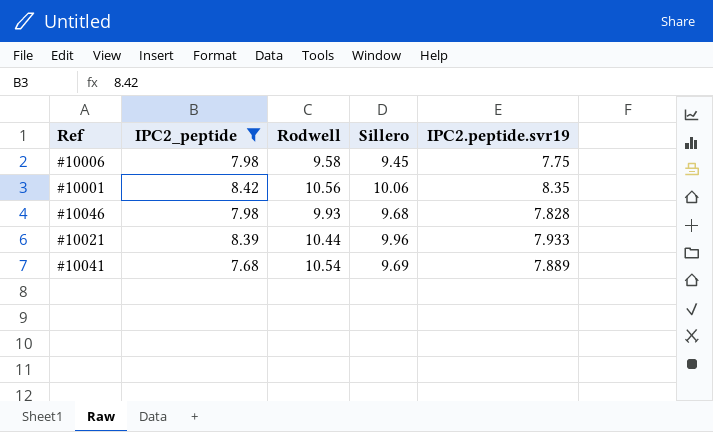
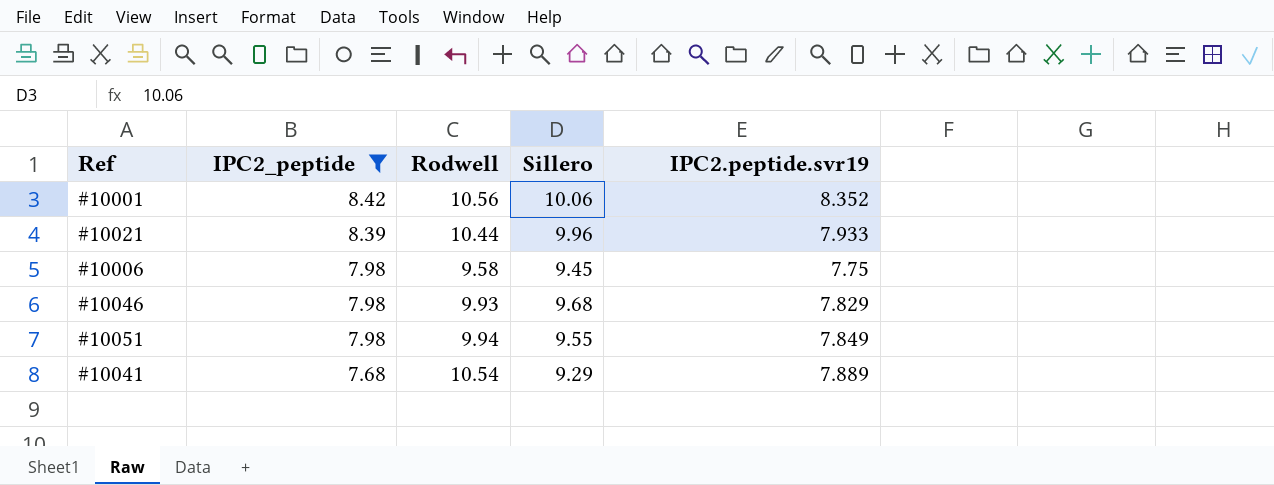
row order: none -> IPC2_peptide descending
#10001 | IPC2.peptide.svr19: 8.35 -> 8.352
#10046 | IPC2.peptide.svr19: 7.828 -> 7.829
row #10051: none -> 7.98 | 9.94 | 9.55 | 7.849
#10041 | Sillero: 9.69 -> 9.29

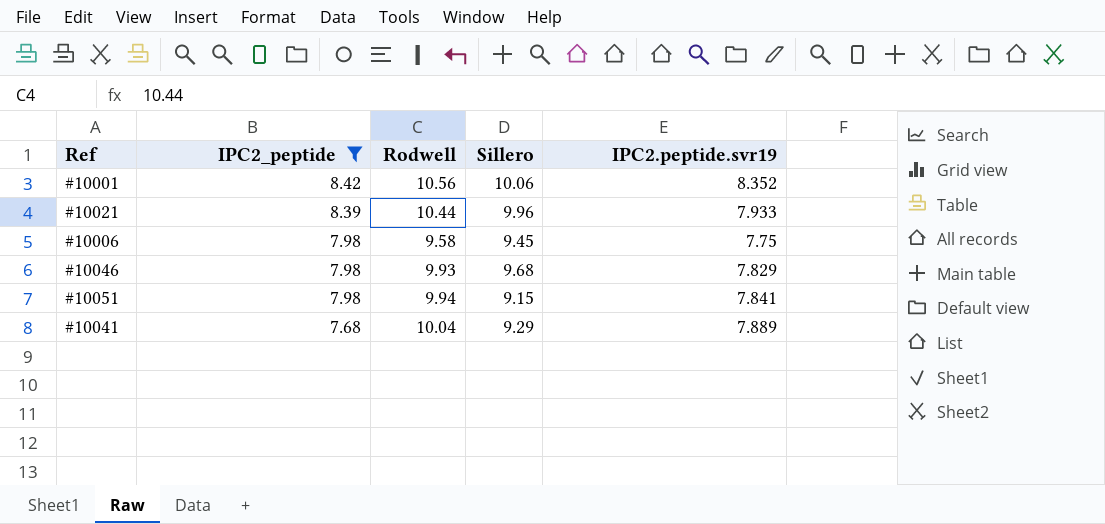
#10051 | Sillero: 9.55 -> 9.15
#10051 | IPC2.peptide.svr19: 7.849 -> 7.841
#10041 | Rodwell: 10.54 -> 10.04

